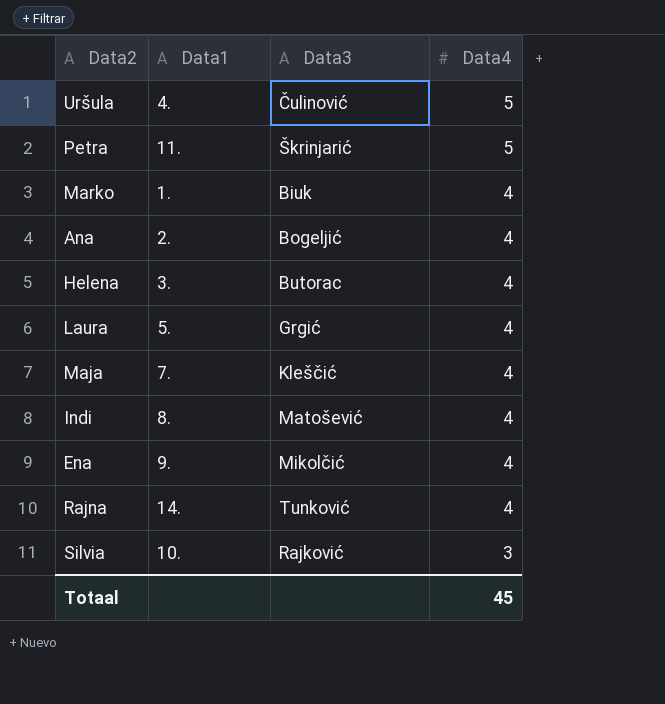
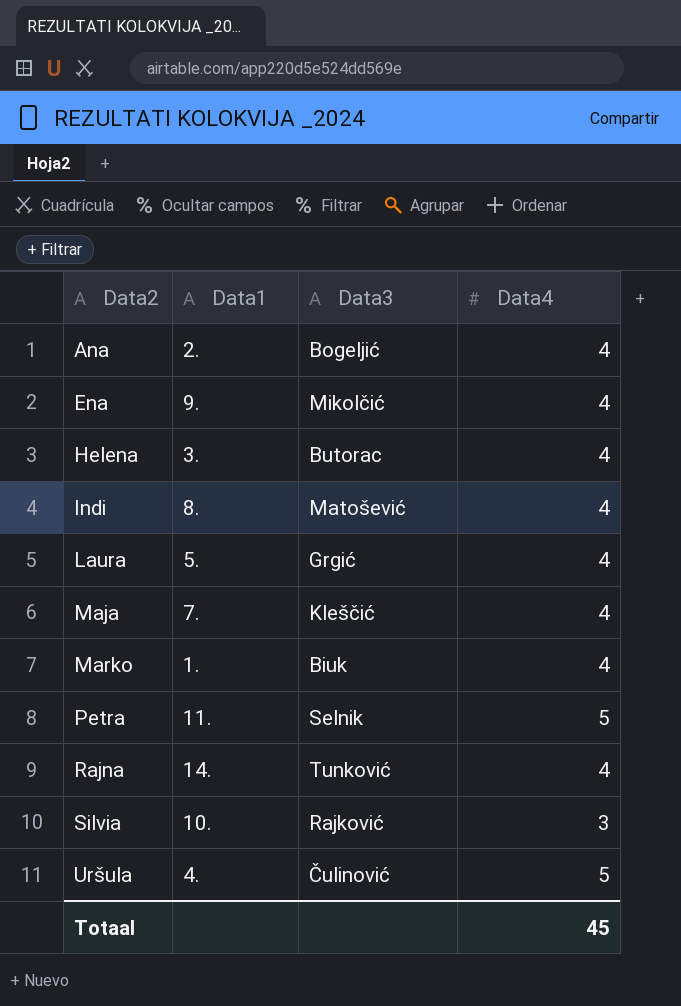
row order: Data4 descending -> Data2 ascending
Petra | Data3: Škrinjarić -> Selnik

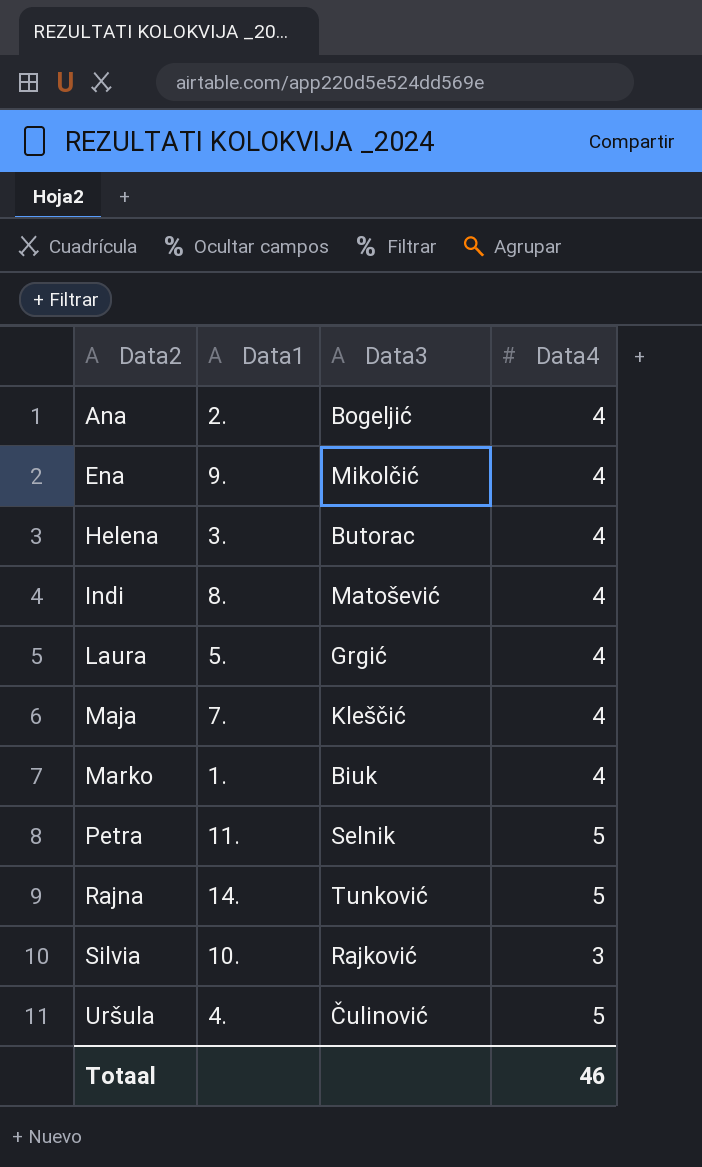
Rajna | Data4: 4 -> 5
Totaal | Data4: 45 -> 46

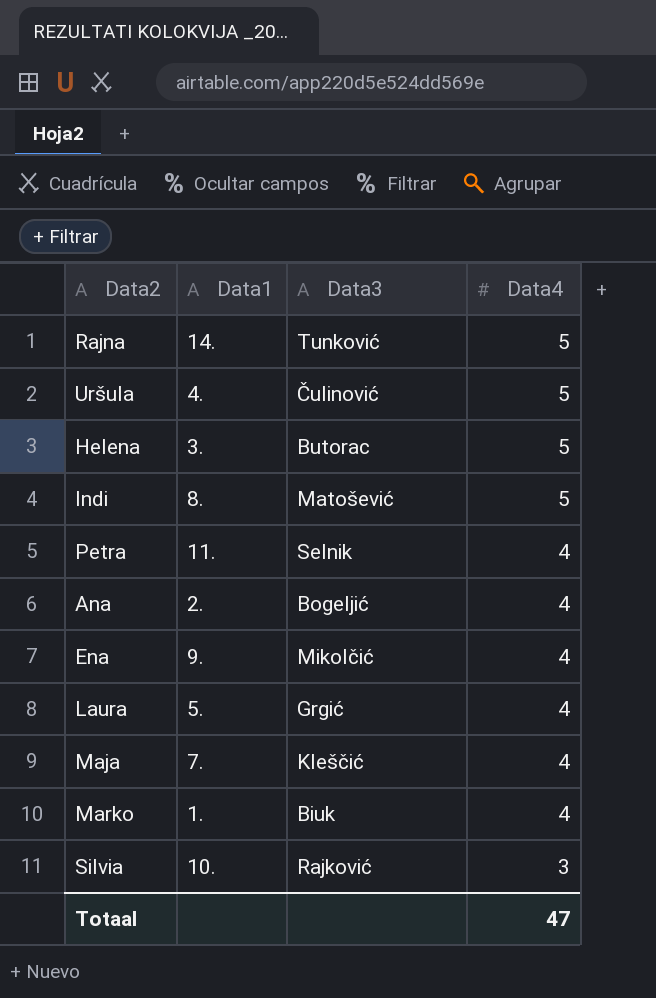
row order: Data2 ascending -> Data4 descending
Helena | Data4: 4 -> 5
Indi | Data4: 4 -> 5
Petra | Data4: 5 -> 4
Totaal | Data4: 46 -> 47

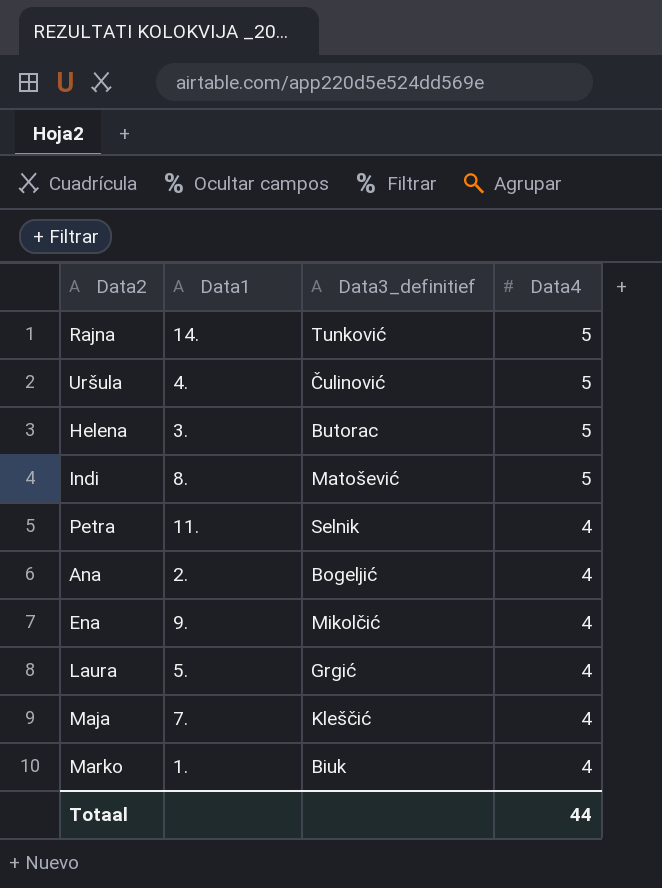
column name: Data3 -> Data3_definitief
row Silvia: 10. | Rajković | 3 -> none
Totaal | Data4: 47 -> 44

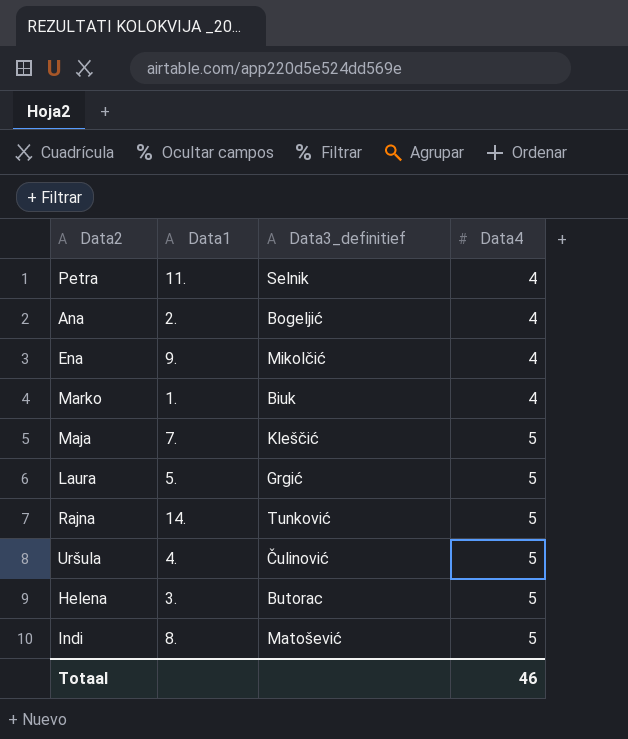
row order: Data4 descending -> Data4 ascending
Maja | Data4: 4 -> 5
Laura | Data4: 4 -> 5
Totaal | Data4: 44 -> 46

